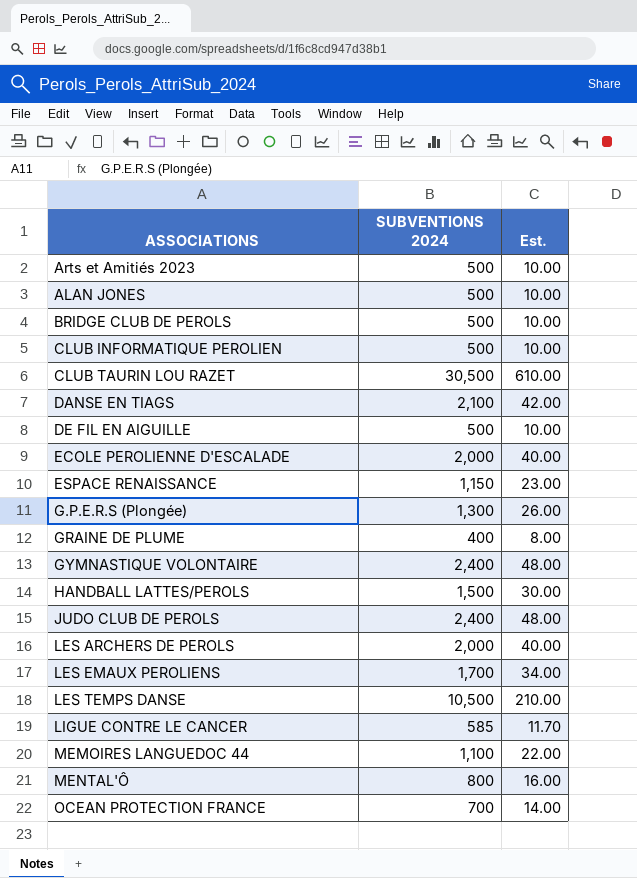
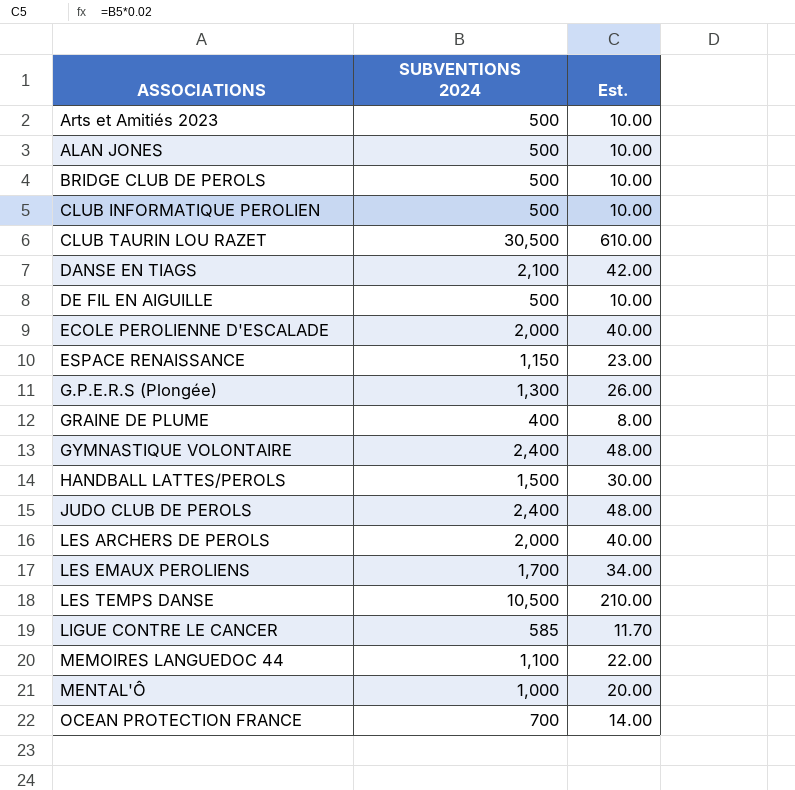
MENTAL'Ô | SUBVENTIONS 2024: 800 -> 1,000
MENTAL'Ô | Est.: 16.00 -> 20.00

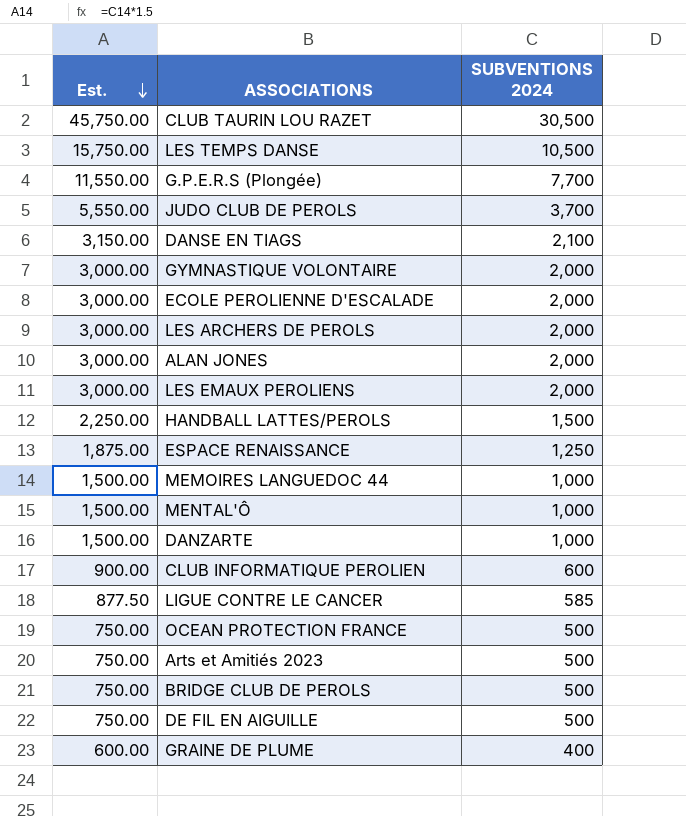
row order: none -> Est. descending
column Est. | formula: [SUBVENTIONS 2024] * 0.02 -> [SUBVENTIONS 2024] * 1.5
column Est. | position: 3 -> 1
G.P.E.R.S (Plongée) | SUBVENTIONS 2024: 1,300 -> 7,700
JUDO CLUB DE PEROLS | SUBVENTIONS 2024: 2,400 -> 3,700
GYMNASTIQUE VOLONTAIRE | SUBVENTIONS 2024: 2,400 -> 2,000
ALAN JONES | SUBVENTIONS 2024: 500 -> 2,000
LES EMAUX PEROLIENS | SUBVENTIONS 2024: 1,700 -> 2,000
ESPACE RENAISSANCE | SUBVENTIONS 2024: 1,150 -> 1,250
MEMOIRES LANGUEDOC 44 | SUBVENTIONS 2024: 1,100 -> 1,000
row DANZARTE: none -> 1,500.00 | 1,000
CLUB INFORMATIQUE PEROLIEN | SUBVENTIONS 2024: 500 -> 600
OCEAN PROTECTION FRANCE | SUBVENTIONS 2024: 700 -> 500

